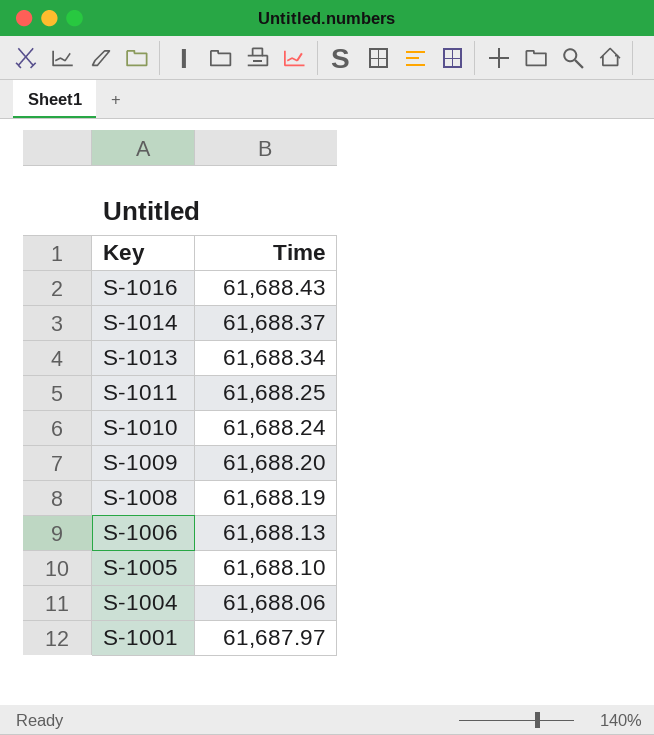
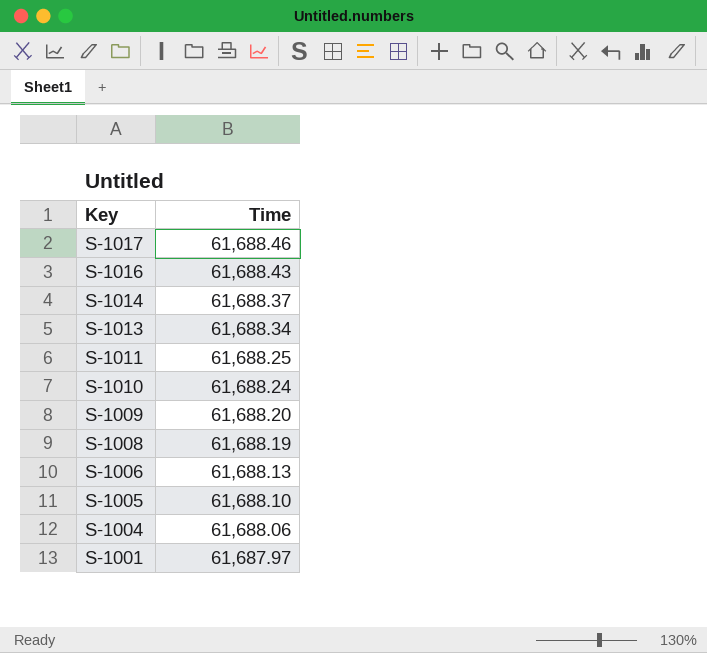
row S-1017: none -> 61,688.46

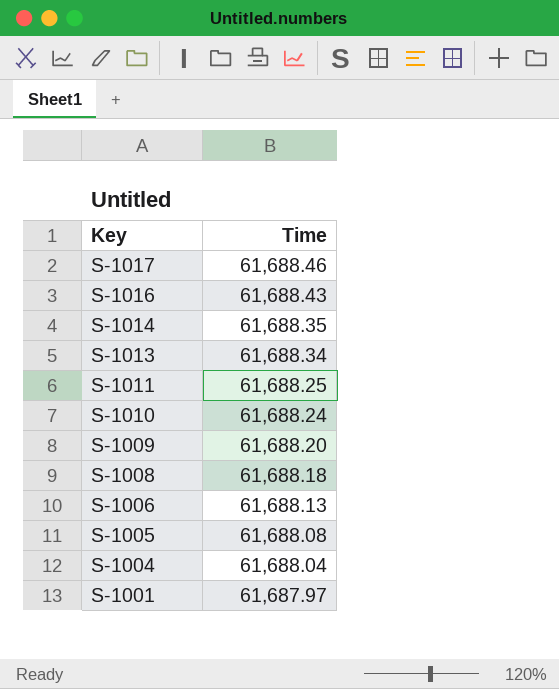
S-1014 | Time: 61,688.37 -> 61,688.35
S-1008 | Time: 61,688.19 -> 61,688.18
S-1005 | Time: 61,688.10 -> 61,688.08
S-1004 | Time: 61,688.06 -> 61,688.04

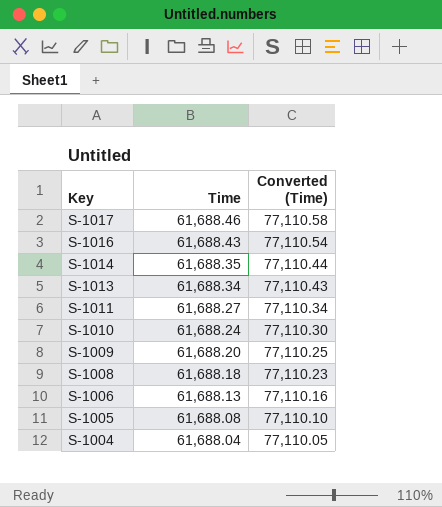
column Converted (Time) | formula: none -> [Time] * 1.25
row S-1001: 61,687.97 -> none
S-1011 | Time: 61,688.25 -> 61,688.27

